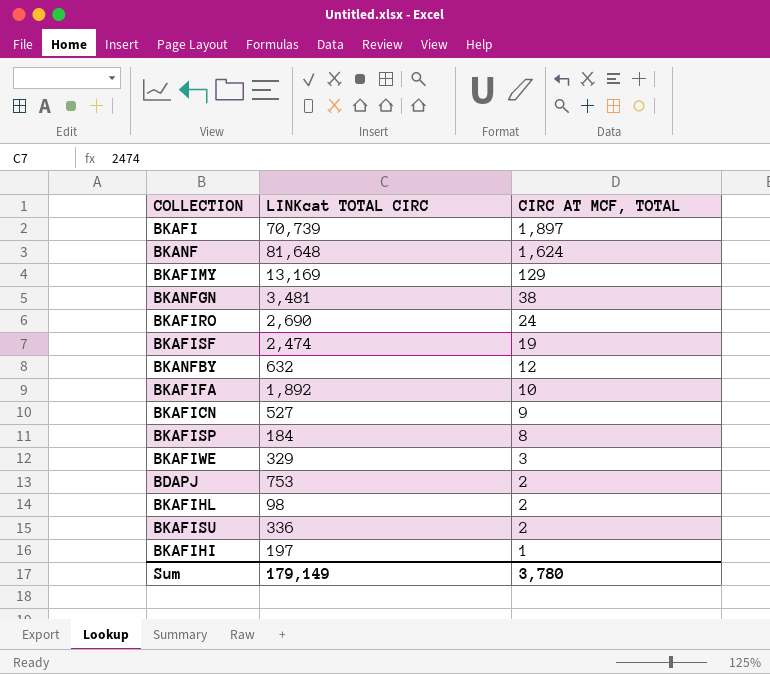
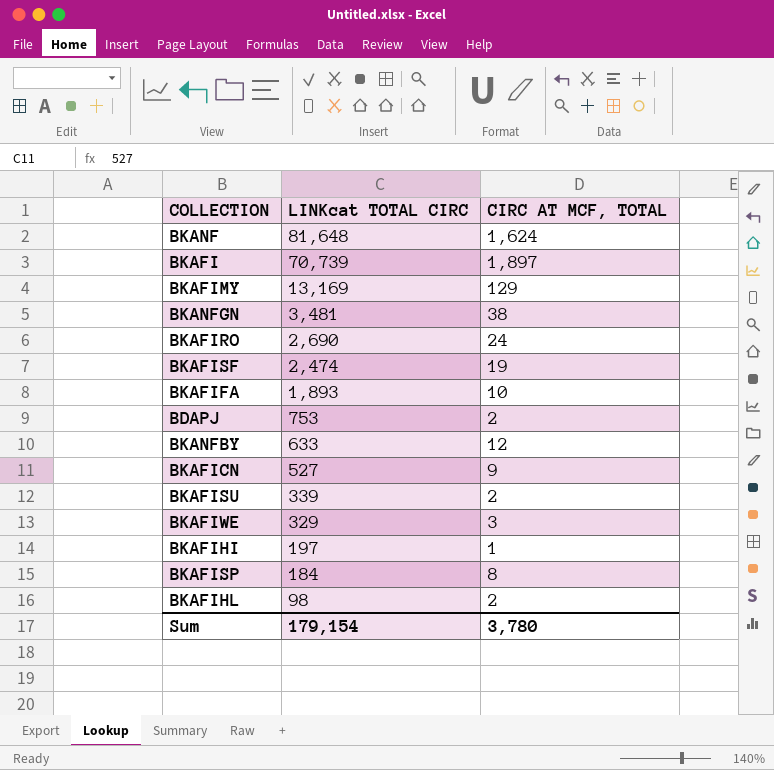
row order: CIRC AT MCF, TOTAL descending -> LINKcat TOTAL CIRC descending
BKAFIFA | LINKcat TOTAL CIRC: 1,892 -> 1,893
BKANFBY | LINKcat TOTAL CIRC: 632 -> 633
BKAFISU | LINKcat TOTAL CIRC: 336 -> 339
Sum | LINKcat TOTAL CIRC: 179,149 -> 179,154

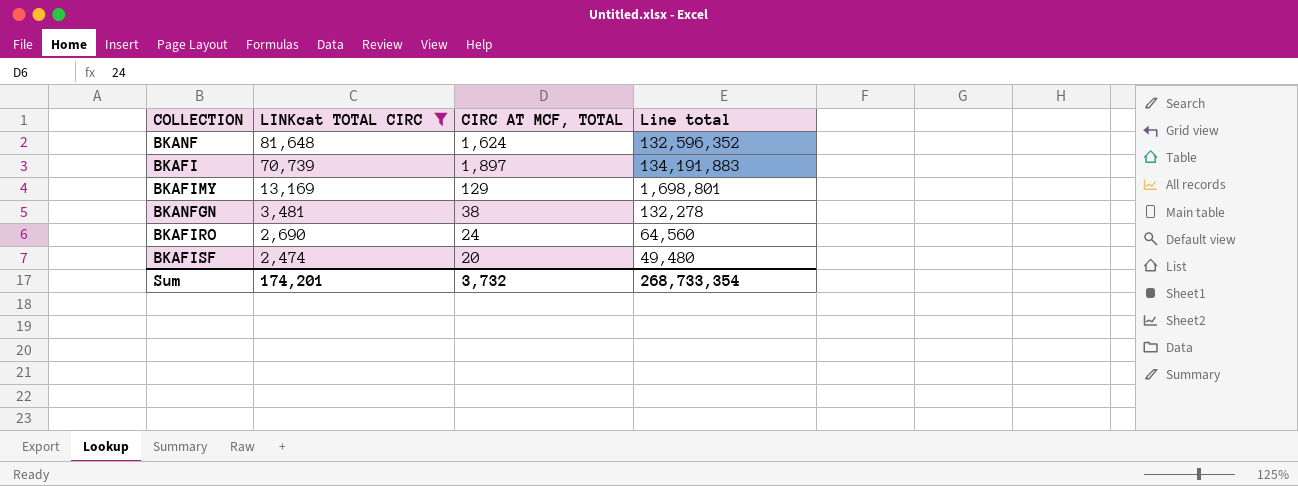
filter: none -> LINKcat TOTAL CIRC >= 2,474
column Line total | formula: none -> [LINKcat TOTAL CIRC] * [CIRC AT MCF, TOTAL]
BKAFISF | CIRC AT MCF, TOTAL: 19 -> 20
Sum | LINKcat TOTAL CIRC: 179,154 -> 174,201
Sum | CIRC AT MCF, TOTAL: 3,780 -> 3,732

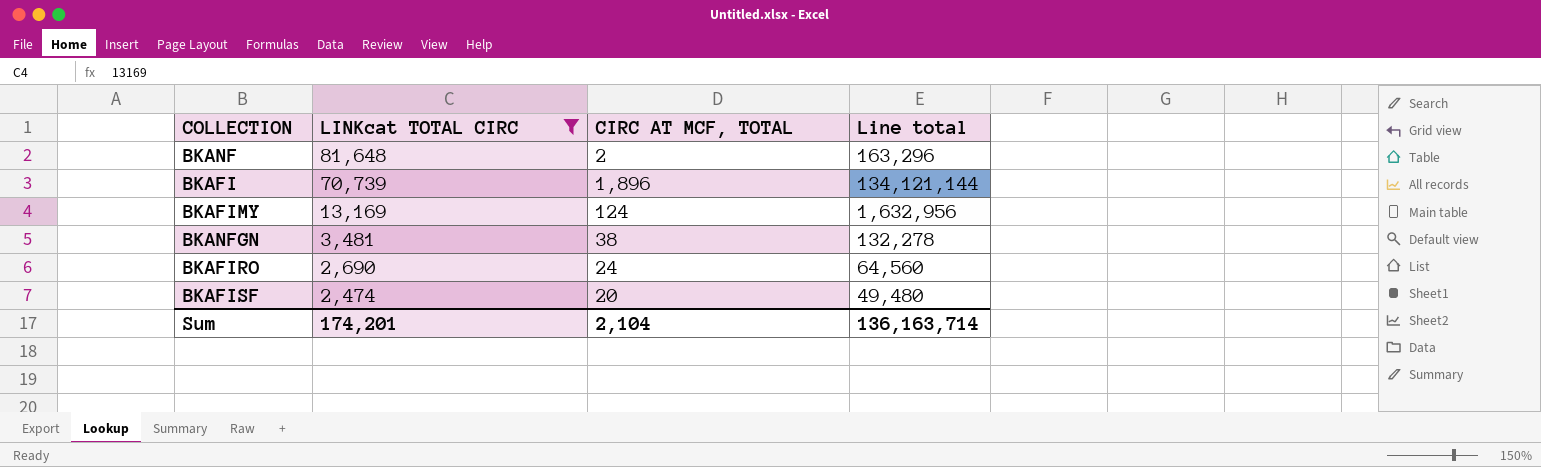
BKANF | CIRC AT MCF, TOTAL: 1,624 -> 2
BKANF | Line total: 132,596,352 -> 163,296
BKAFI | CIRC AT MCF, TOTAL: 1,897 -> 1,896
BKAFI | Line total: 134,191,883 -> 134,121,144
BKAFIMY | CIRC AT MCF, TOTAL: 129 -> 124
BKAFIMY | Line total: 1,698,801 -> 1,632,956
Sum | CIRC AT MCF, TOTAL: 3,732 -> 2,104
Sum | Line total: 268,733,354 -> 136,163,714

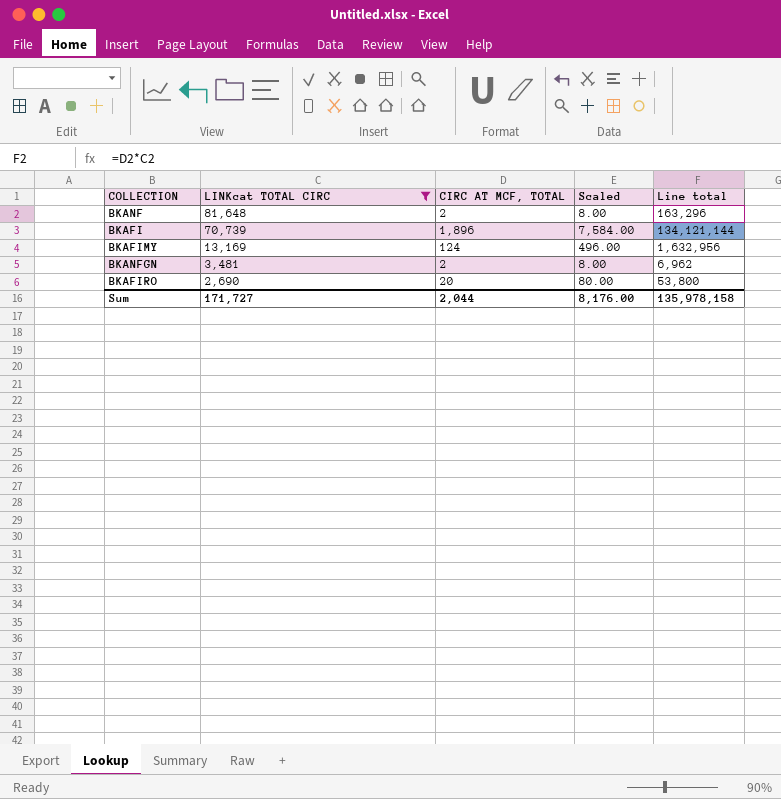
column Scaled | formula: none -> [CIRC AT MCF, TOTAL] * 4
row BKAFISF: 2,474 | 20 | 49,480 -> none
BKANFGN | CIRC AT MCF, TOTAL: 38 -> 2
BKANFGN | Line total: 132,278 -> 6,962
BKAFIRO | CIRC AT MCF, TOTAL: 24 -> 20
BKAFIRO | Line total: 64,560 -> 53,800
Sum | LINKcat TOTAL CIRC: 174,201 -> 171,727
Sum | CIRC AT MCF, TOTAL: 2,104 -> 2,044
Sum | Line total: 136,163,714 -> 135,978,158

